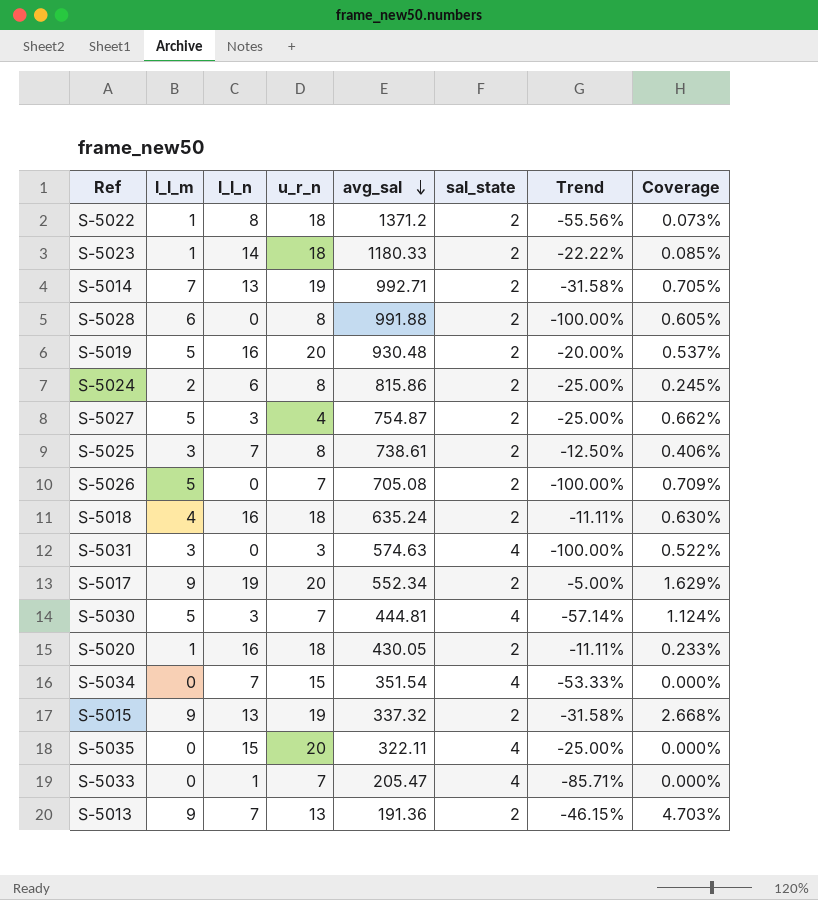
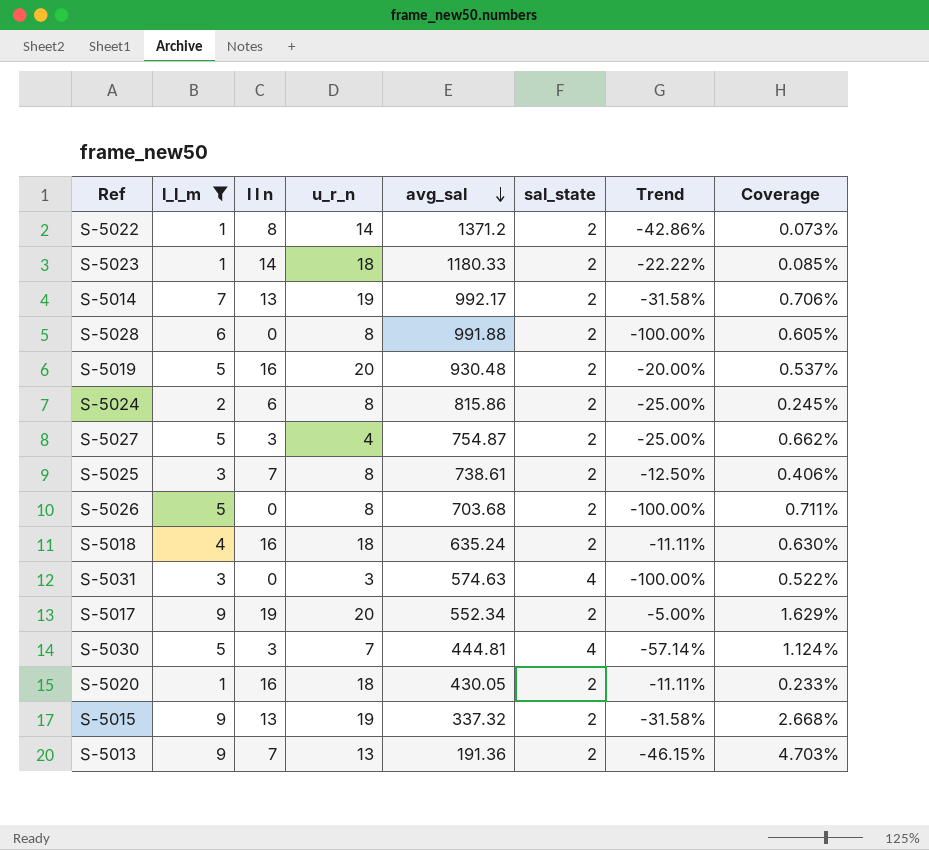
filter: none -> l_l_m != 0
column name: l_l_n -> l l n
S-5022 | u_r_n: 18 -> 14
S-5022 | Trend: -55.56% -> -42.86%
S-5014 | avg_sal: 992.71 -> 992.17
S-5014 | Coverage: 0.705% -> 0.706%
S-5026 | u_r_n: 7 -> 8
S-5026 | avg_sal: 705.08 -> 703.68
S-5026 | Coverage: 0.709% -> 0.711%

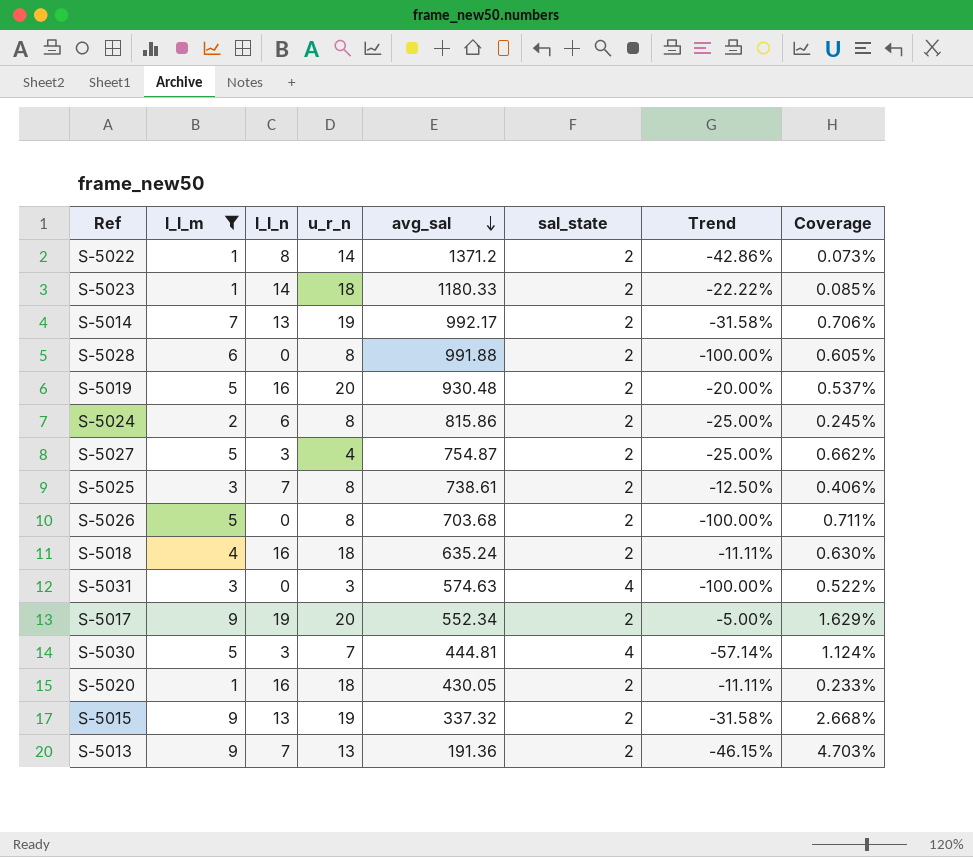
column name: l l n -> l_l_n

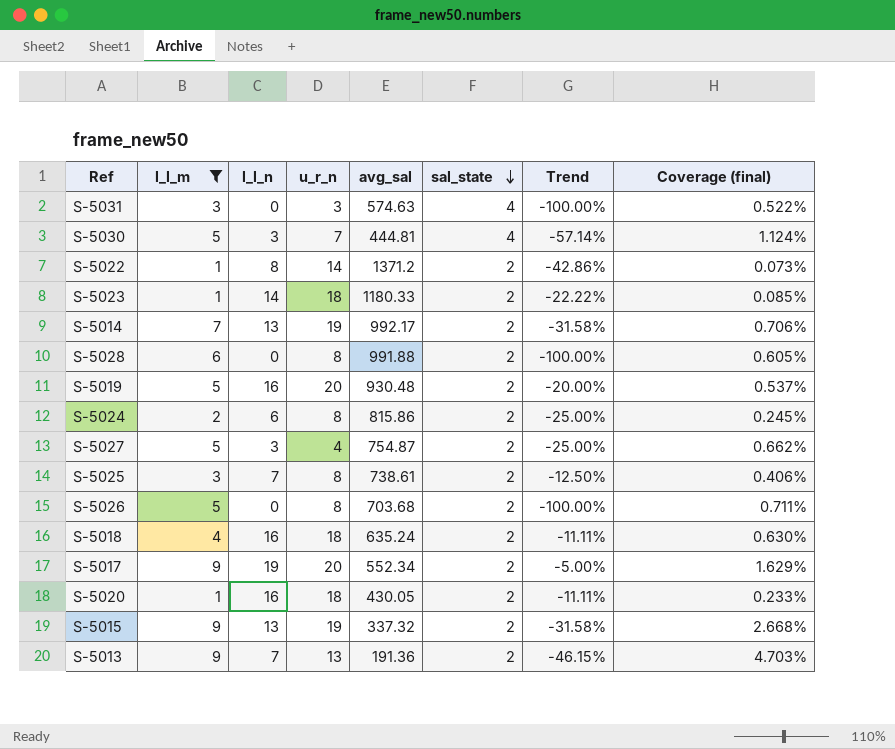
row order: avg_sal descending -> sal_state descending
column name: Coverage -> Coverage (final)

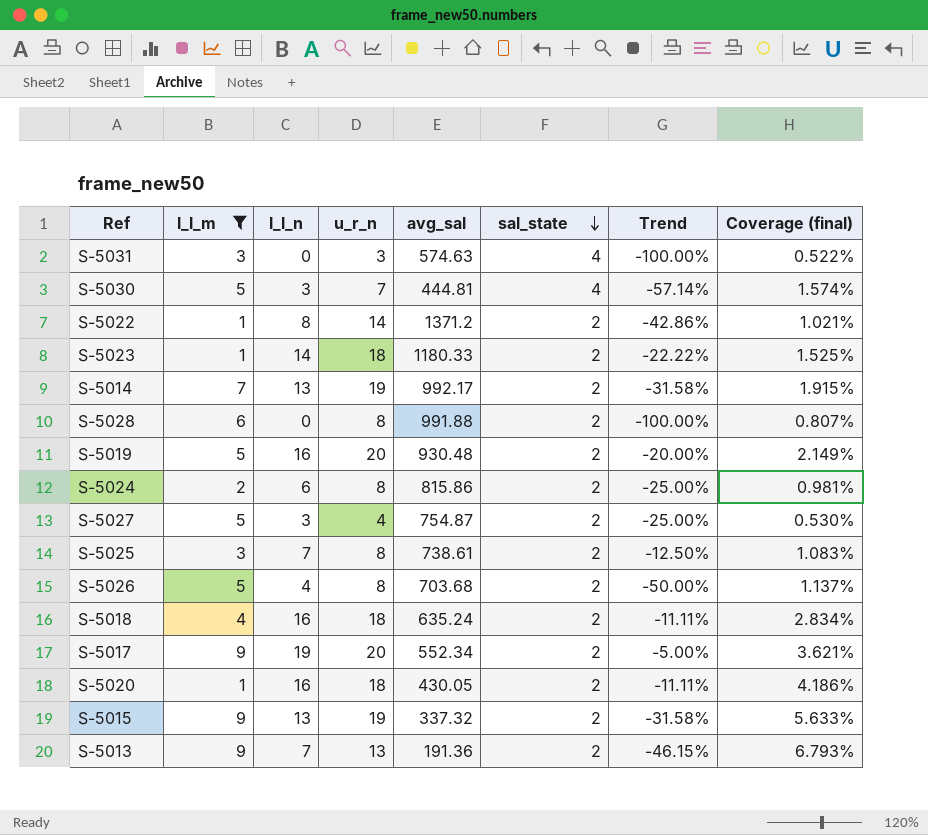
column Coverage (final) | formula: [l_l_m] / [avg_sal] -> [u_r_n] / [avg_sal]
S-5026 | l_l_n: 0 -> 4
S-5026 | Trend: -100.00% -> -50.00%

